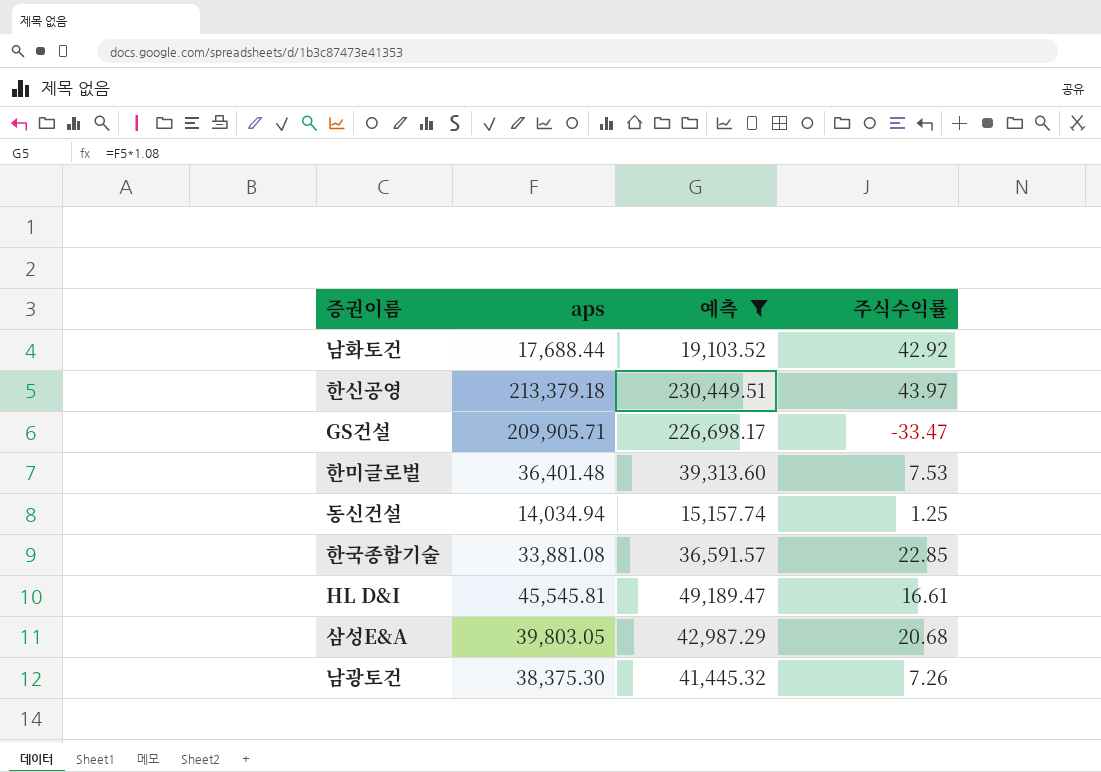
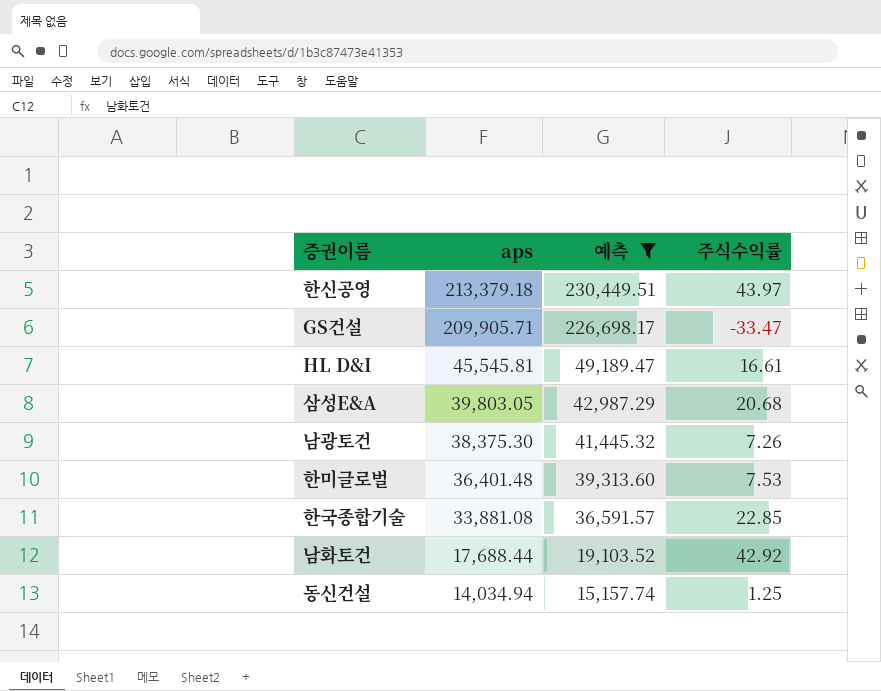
row order: none -> aps descending

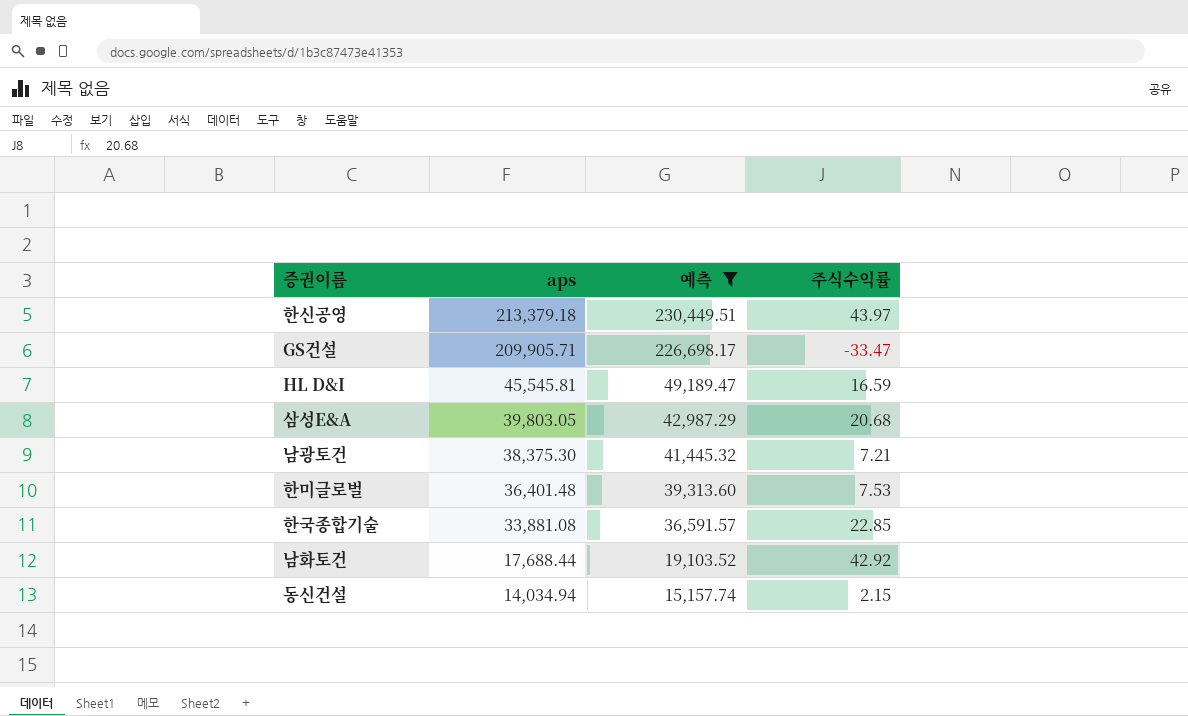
HL D&I | 주식수익률: 16.61 -> 16.59
남광토건 | 주식수익률: 7.26 -> 7.21
동신건설 | 주식수익률: 1.25 -> 2.15

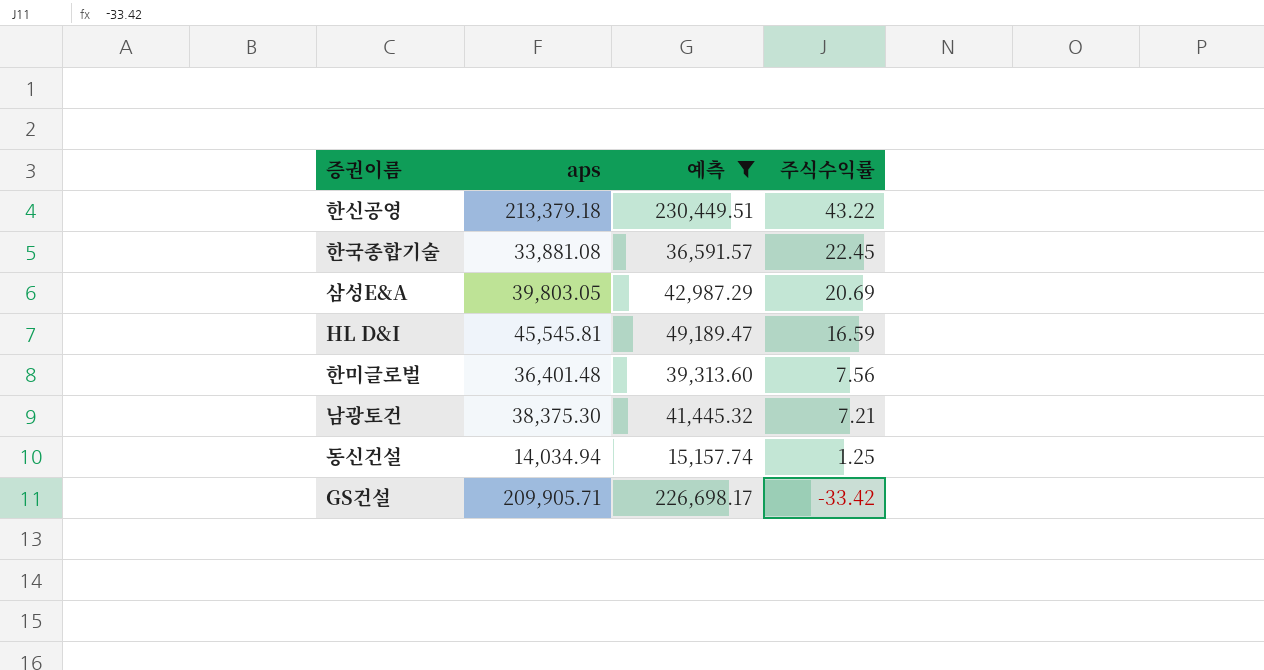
row order: aps descending -> 주식수익률 descending
row 남화토건: 17,688.44 | 19,103.52 | 42.92 -> none
한신공영 | 주식수익률: 43.97 -> 43.22
한국종합기술 | 주식수익률: 22.85 -> 22.45
삼성E&A | 주식수익률: 20.68 -> 20.69
한미글로벌 | 주식수익률: 7.53 -> 7.56
동신건설 | 주식수익률: 2.15 -> 1.25
GS건설 | 주식수익률: -33.47 -> -33.42

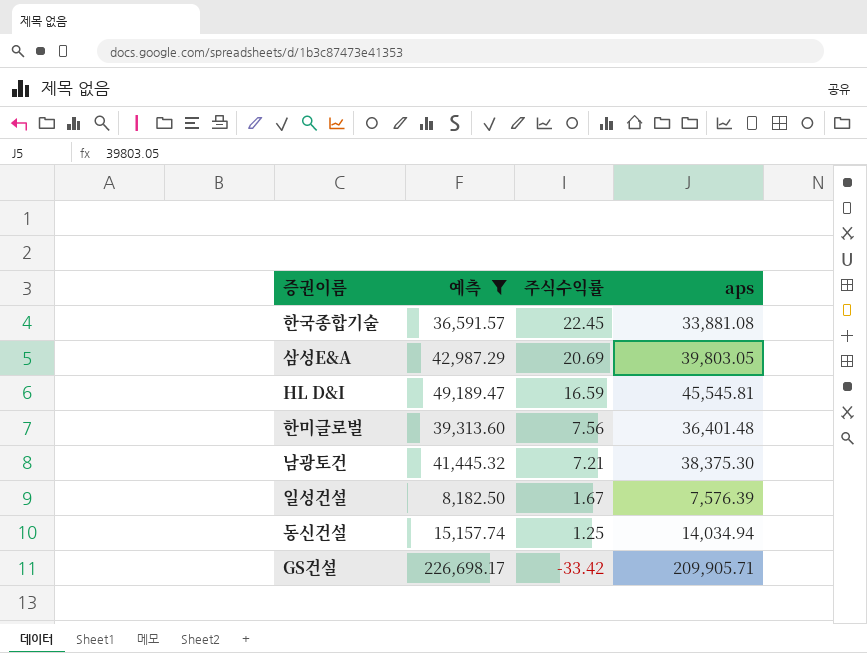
column aps | position: 2 -> 4
row 한신공영: 213,379.18 | 230,449.51 | 43.22 -> none
row 일성건설: none -> 8,182.50 | 1.67 | 7,576.39

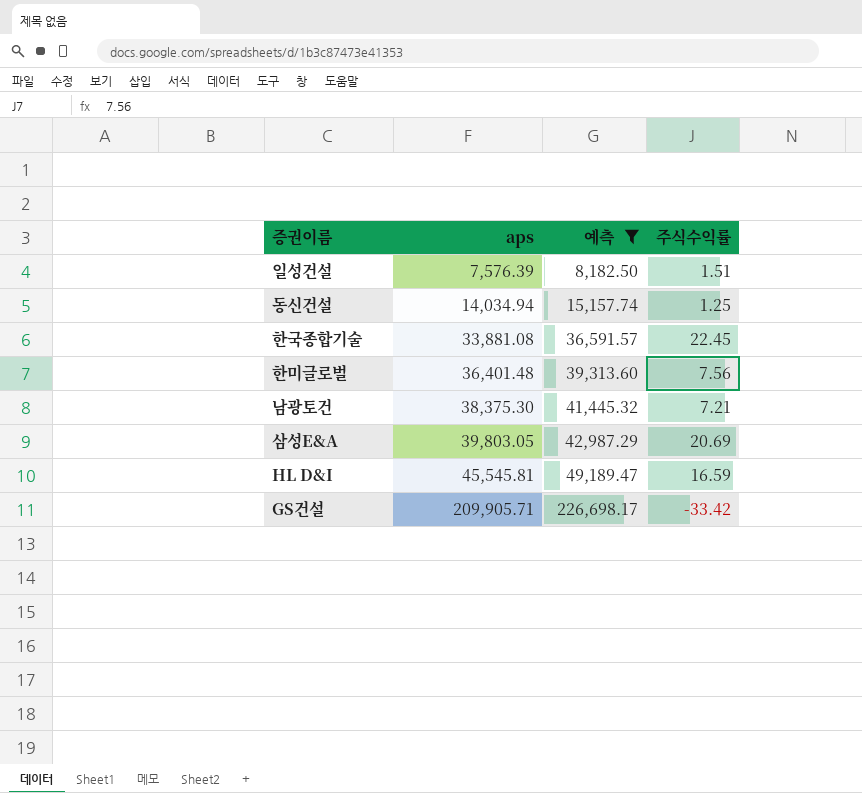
row order: 주식수익률 descending -> aps ascending
column aps | position: 4 -> 2
일성건설 | 주식수익률: 1.67 -> 1.51

